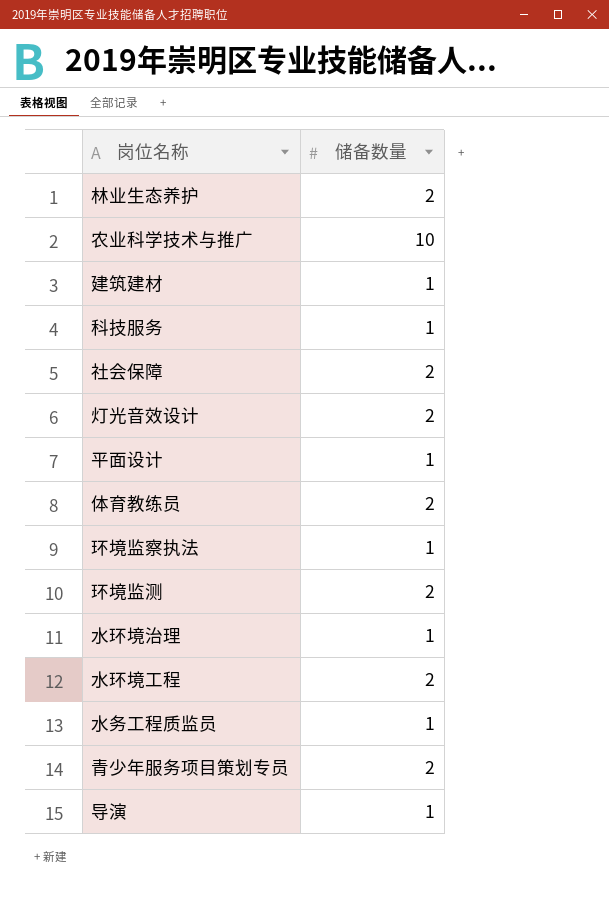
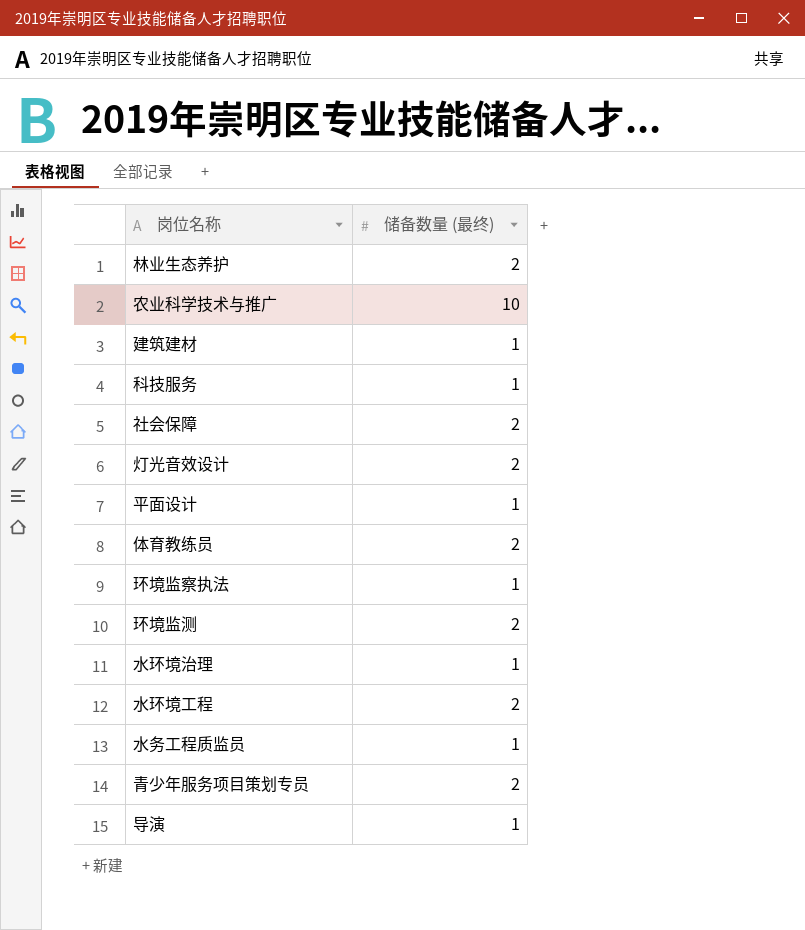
column name: 储备数量 -> 储备数量 (最终)

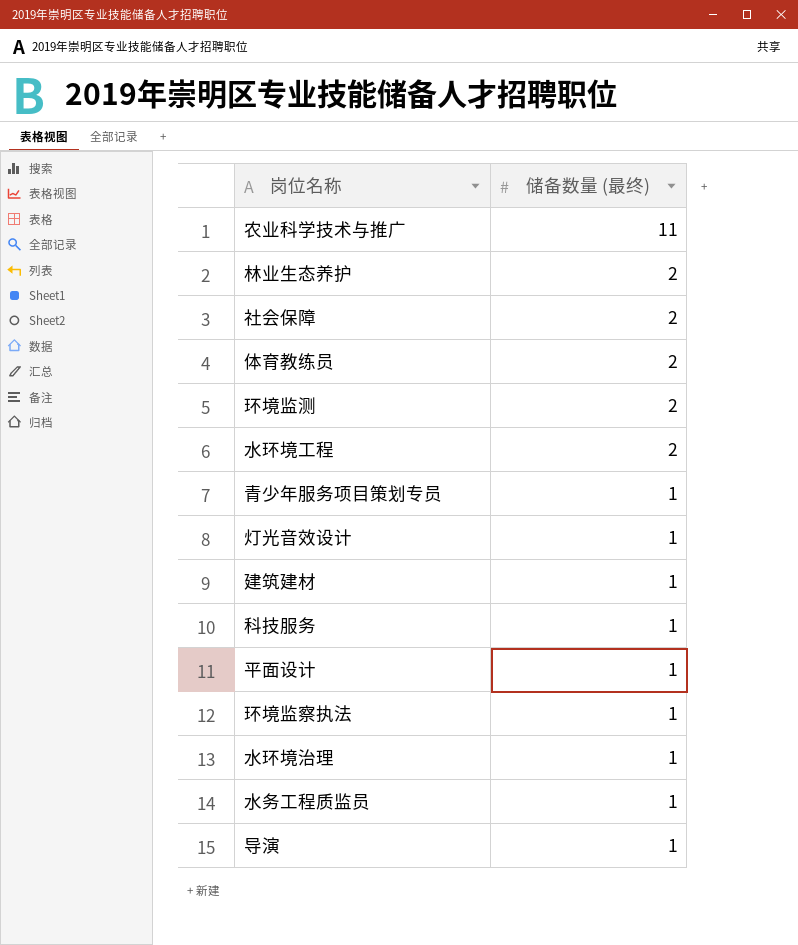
row order: none -> 储备数量 (最终) descending
农业科学技术与推广 | 储备数量 (最终): 10 -> 11
青少年服务项目策划专员 | 储备数量 (最终): 2 -> 1
灯光音效设计 | 储备数量 (最终): 2 -> 1

